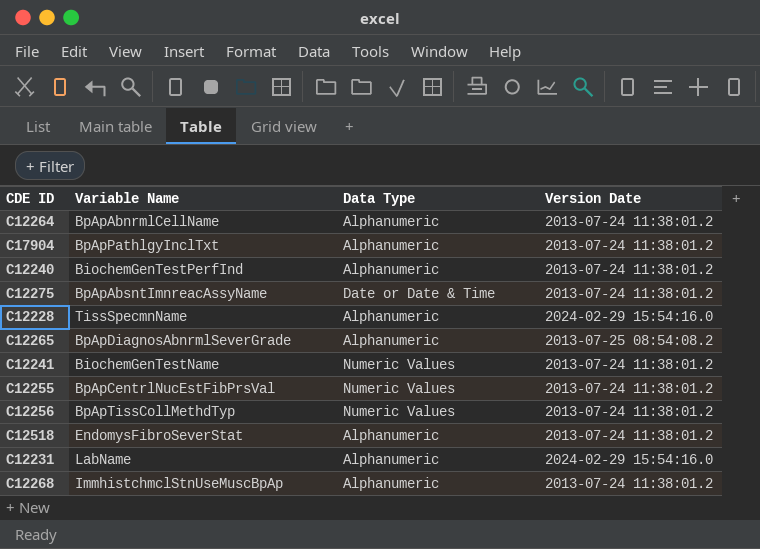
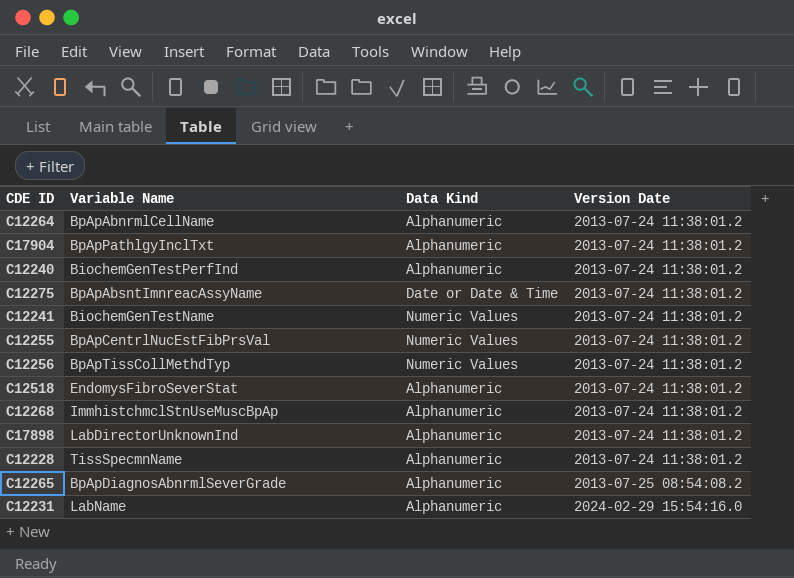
row order: none -> Version Date ascending
column name: Data Type -> Data Kind
row C17898: none -> LabDirectorUnknownInd | Alphanumeric | 2013-07-24 11:38:01.2
C12228 | Version Date: 2024-02-29 15:54:16.0 -> 2013-07-24 11:38:01.2

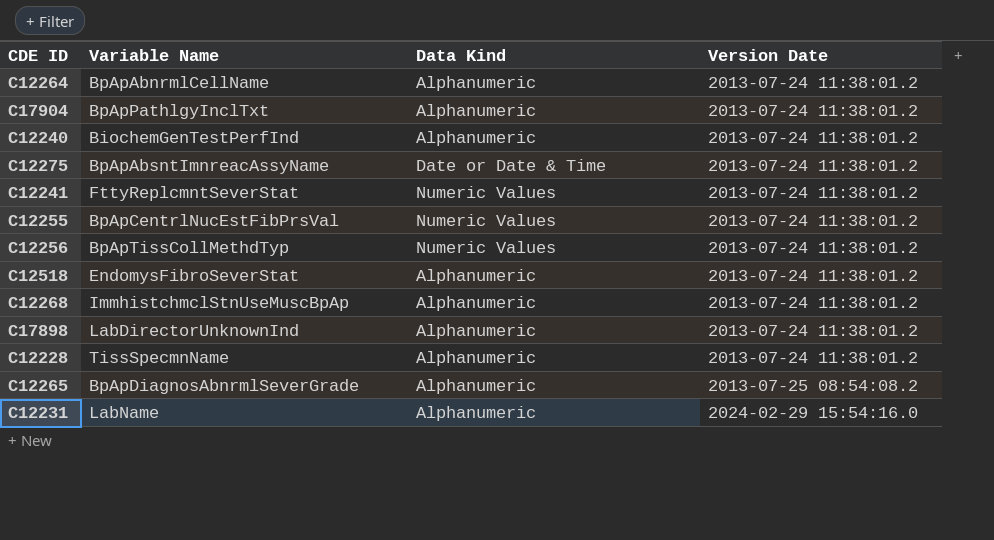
C12241 | Variable Name: BiochemGenTestName -> FttyReplcmntSeverStat

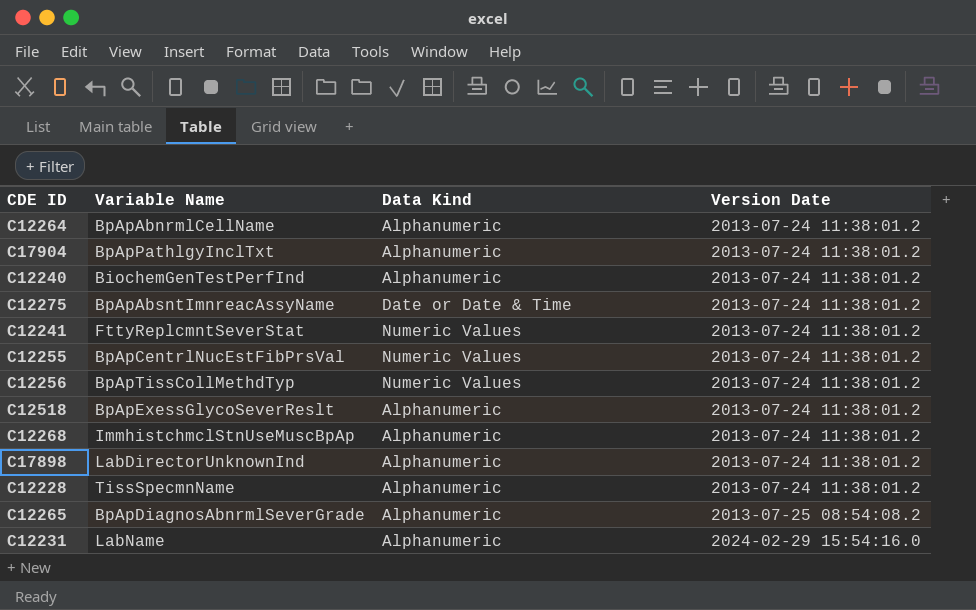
C12518 | Variable Name: EndomysFibroSeverStat -> BpApExessGlycoSeverReslt

